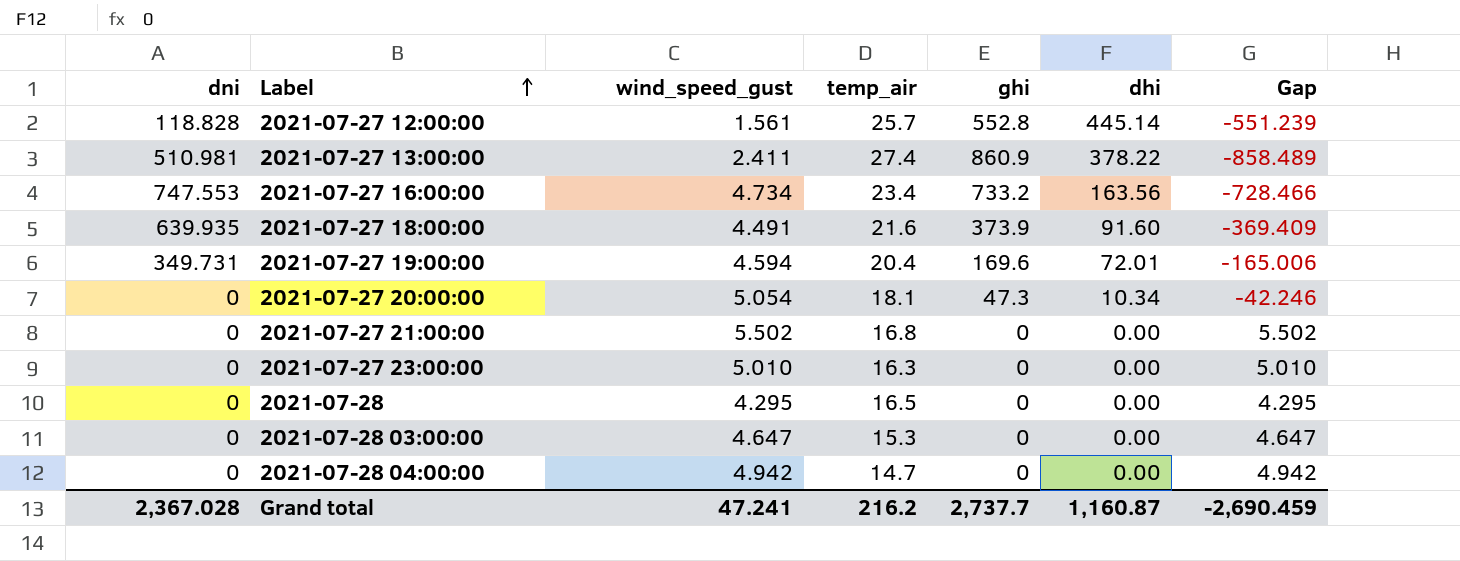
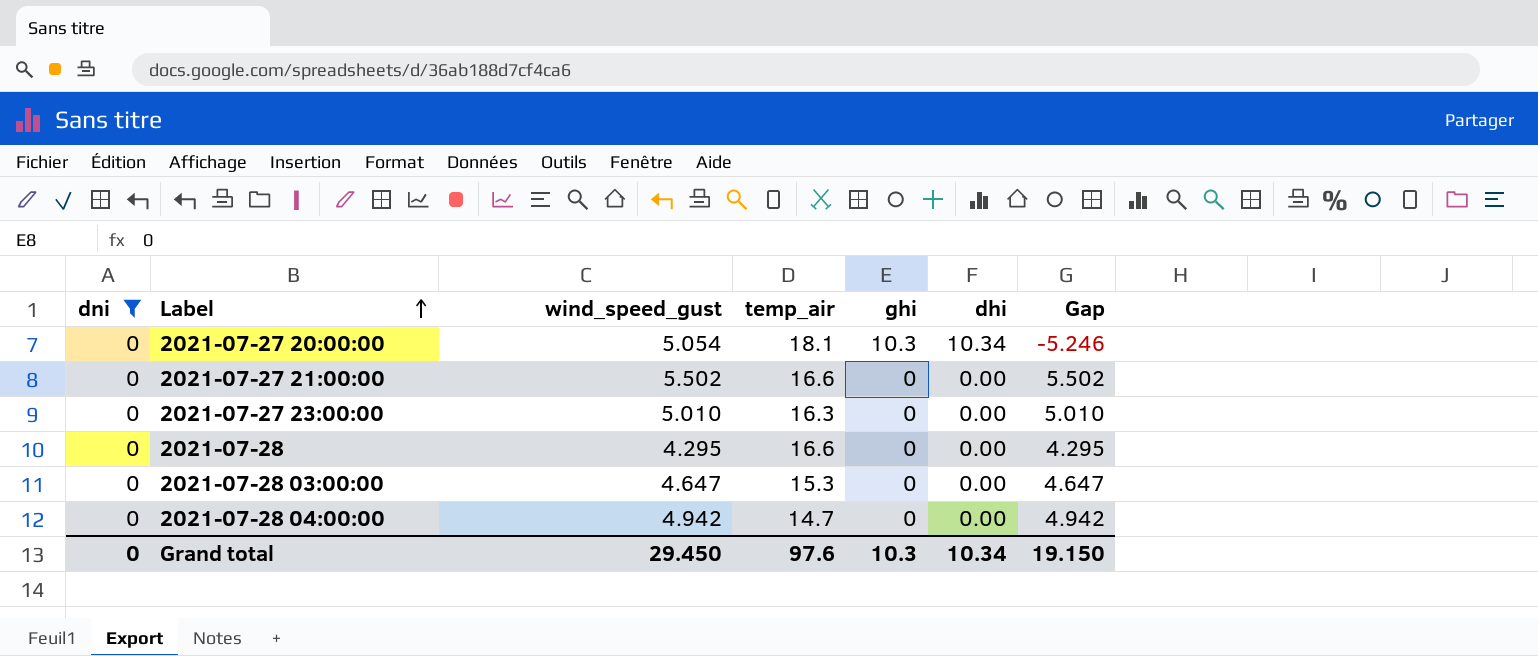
filter: none -> dni = 0
2021-07-27 20:00:00 | ghi: 47.3 -> 10.3
2021-07-27 20:00:00 | Gap: -42.246 -> -5.246
2021-07-27 21:00:00 | temp_air: 16.8 -> 16.6
2021-07-28 | temp_air: 16.5 -> 16.6
Grand total | dni: 2,367.028 -> 0
Grand total | wind_speed_gust: 47.241 -> 29.450
Grand total | temp_air: 216.2 -> 97.6
Grand total | ghi: 2,737.7 -> 10.3
Grand total | dhi: 1,160.87 -> 10.34
Grand total | Gap: -2,690.459 -> 19.150

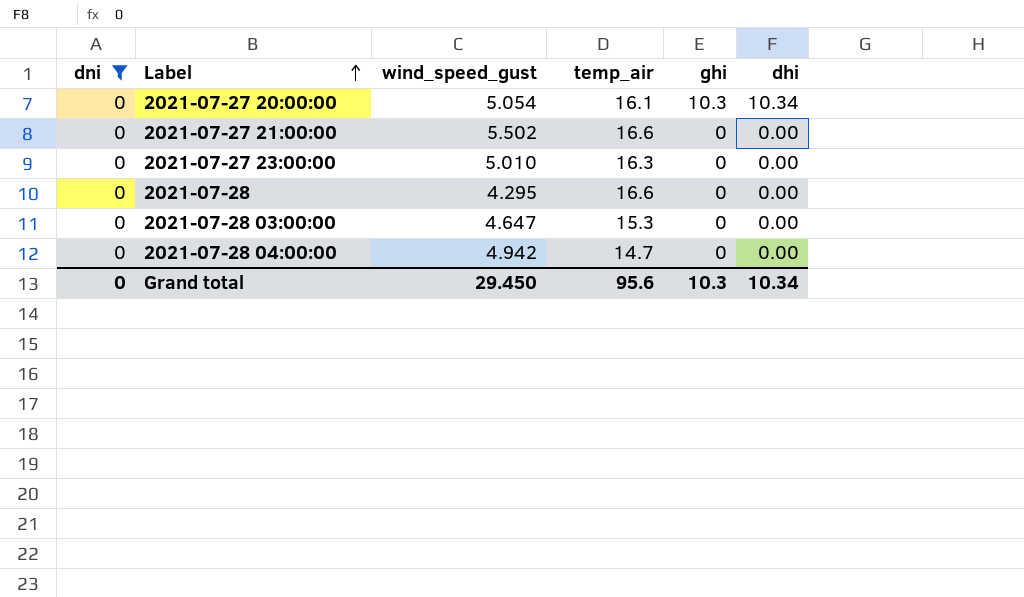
column Gap | formula: [wind_speed_gust] - [ghi] -> none
2021-07-27 20:00:00 | temp_air: 18.1 -> 16.1
Grand total | temp_air: 97.6 -> 95.6

